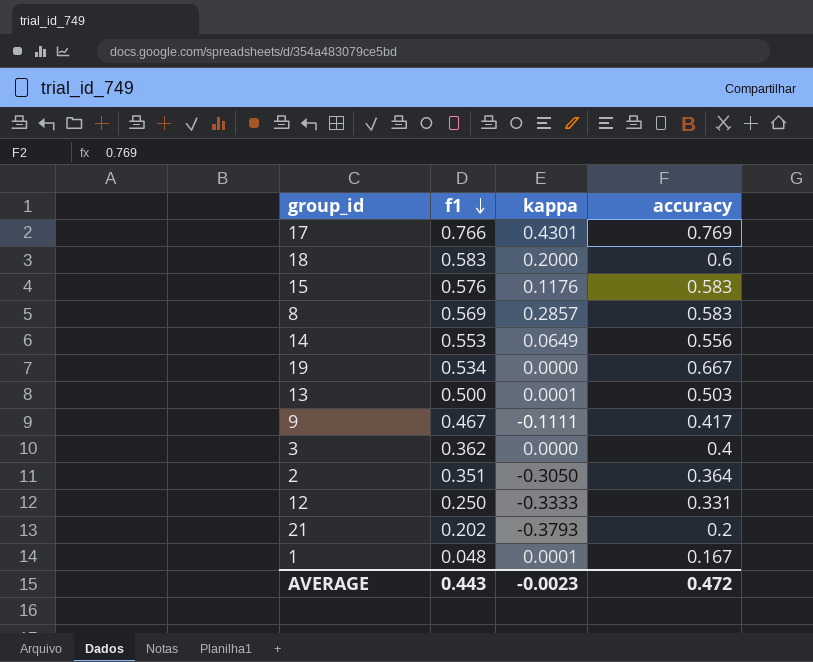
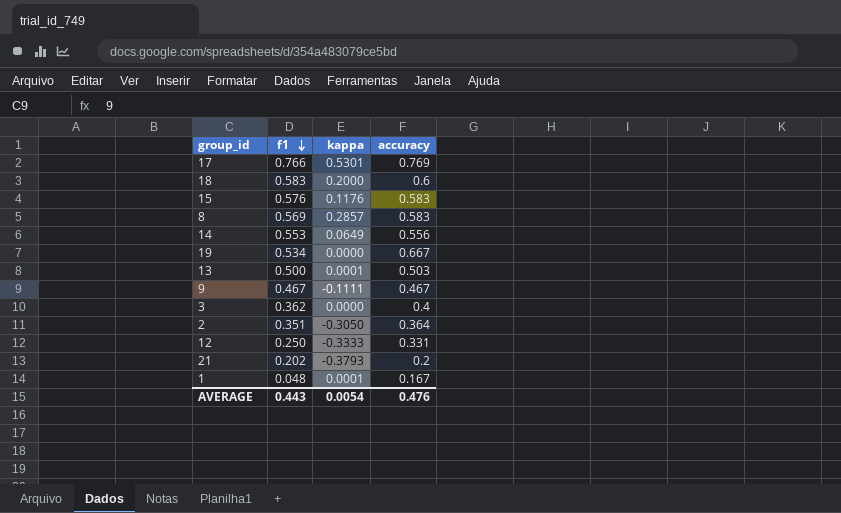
17 | kappa: 0.4301 -> 0.5301
9 | accuracy: 0.417 -> 0.467
AVERAGE | kappa: -0.0023 -> 0.0054
AVERAGE | accuracy: 0.472 -> 0.476

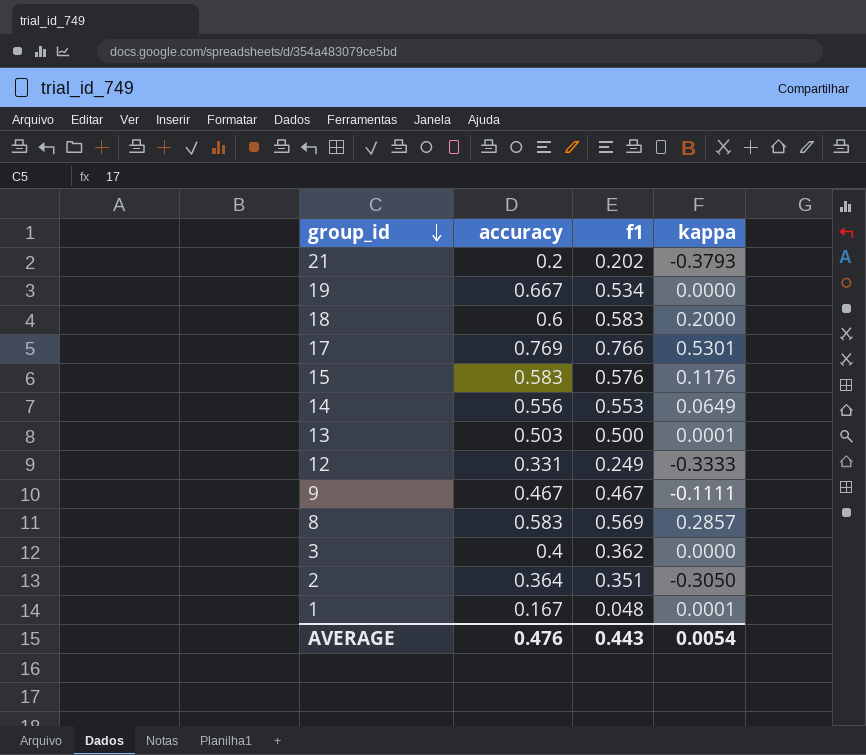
row order: f1 descending -> group_id descending
column accuracy | position: 4 -> 2
12 | f1: 0.250 -> 0.249

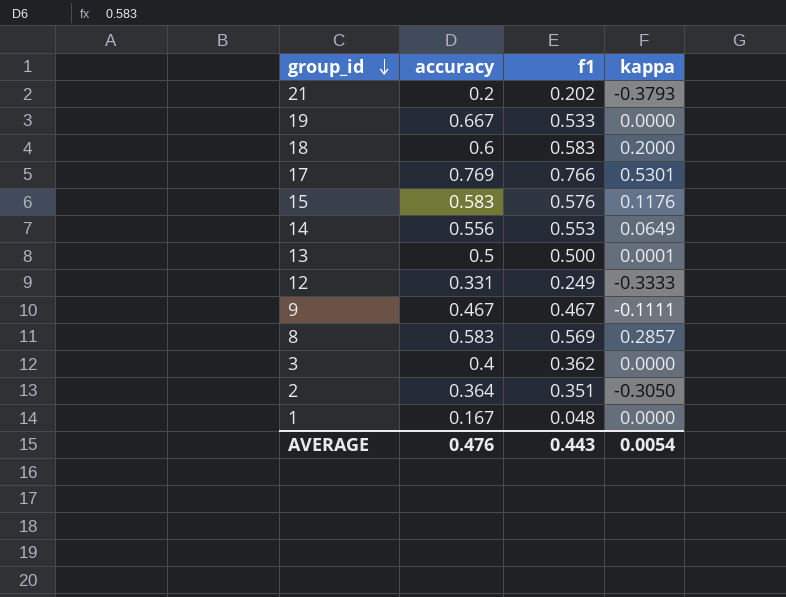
19 | f1: 0.534 -> 0.533
13 | accuracy: 0.503 -> 0.5
1 | kappa: 0.0001 -> 0.0000

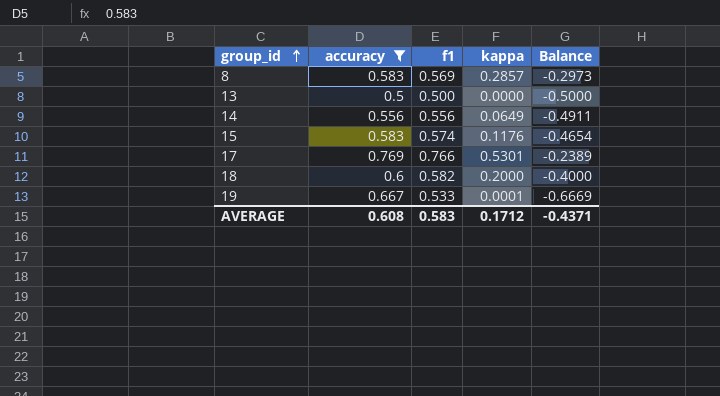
filter: none -> accuracy >= 0.5
row order: group_id descending -> group_id ascending
column Balance | formula: none -> [kappa] - [accuracy]
13 | kappa: 0.0001 -> 0.0000
14 | f1: 0.553 -> 0.556
15 | f1: 0.576 -> 0.574
18 | f1: 0.583 -> 0.582
19 | kappa: 0.0000 -> 0.0001
AVERAGE | accuracy: 0.476 -> 0.608
AVERAGE | f1: 0.443 -> 0.583
AVERAGE | kappa: 0.0054 -> 0.1712

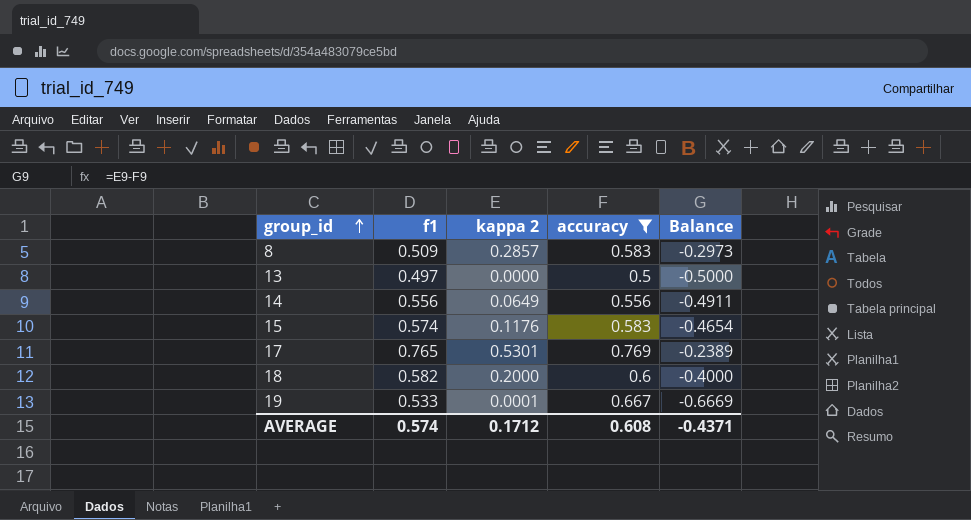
column name: kappa -> kappa 2
column accuracy | position: 2 -> 4
8 | f1: 0.569 -> 0.509
13 | f1: 0.500 -> 0.497
17 | f1: 0.766 -> 0.765
AVERAGE | f1: 0.583 -> 0.574

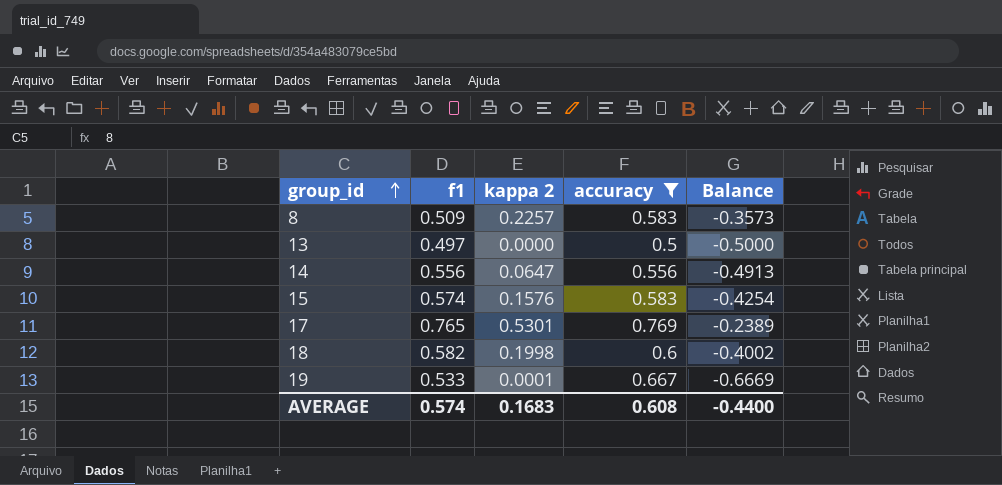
8 | kappa 2: 0.2857 -> 0.2257
8 | Balance: -0.2973 -> -0.3573
14 | kappa 2: 0.0649 -> 0.0647
14 | Balance: -0.4911 -> -0.4913
15 | kappa 2: 0.1176 -> 0.1576
15 | Balance: -0.4654 -> -0.4254
18 | kappa 2: 0.2000 -> 0.1998
18 | Balance: -0.4000 -> -0.4002
AVERAGE | kappa 2: 0.1712 -> 0.1683
AVERAGE | Balance: -0.4371 -> -0.4400

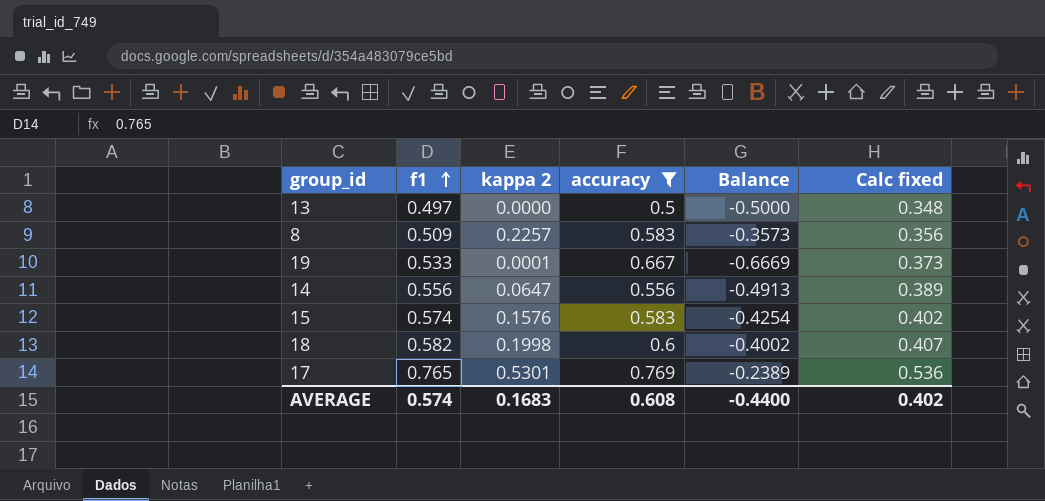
row order: group_id ascending -> f1 ascending
column Calc fixed | formula: none -> [f1] * 0.7

